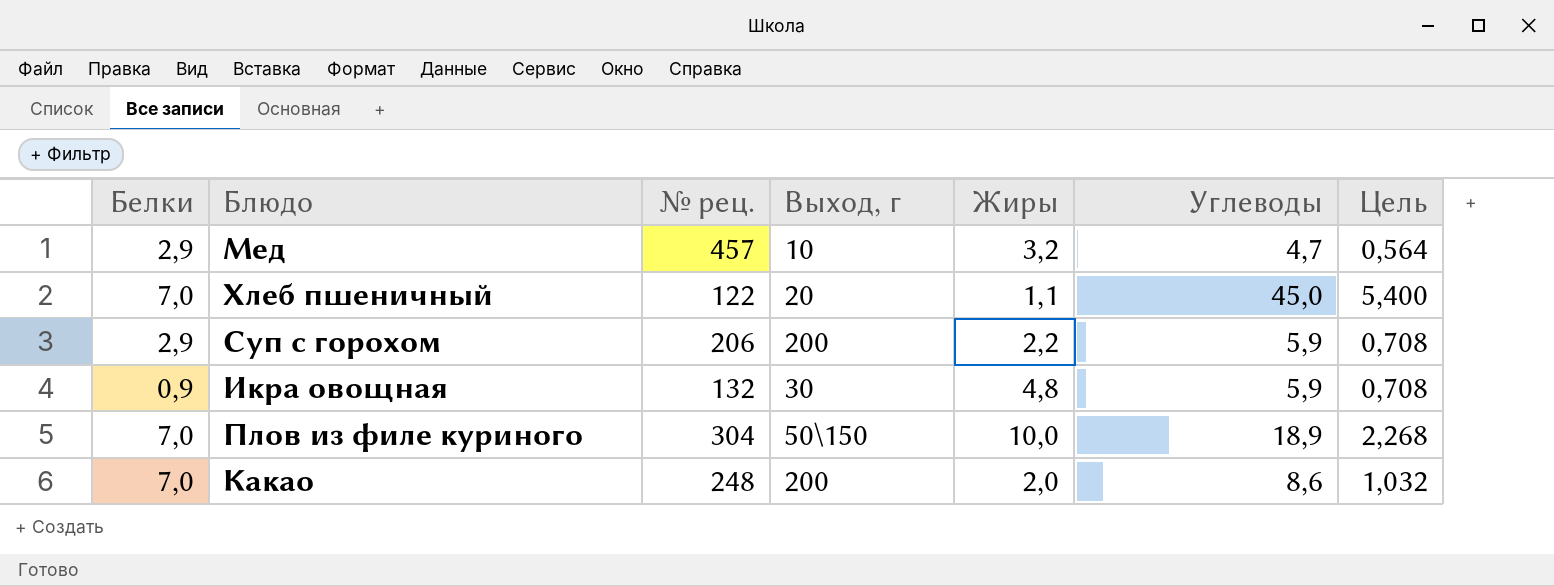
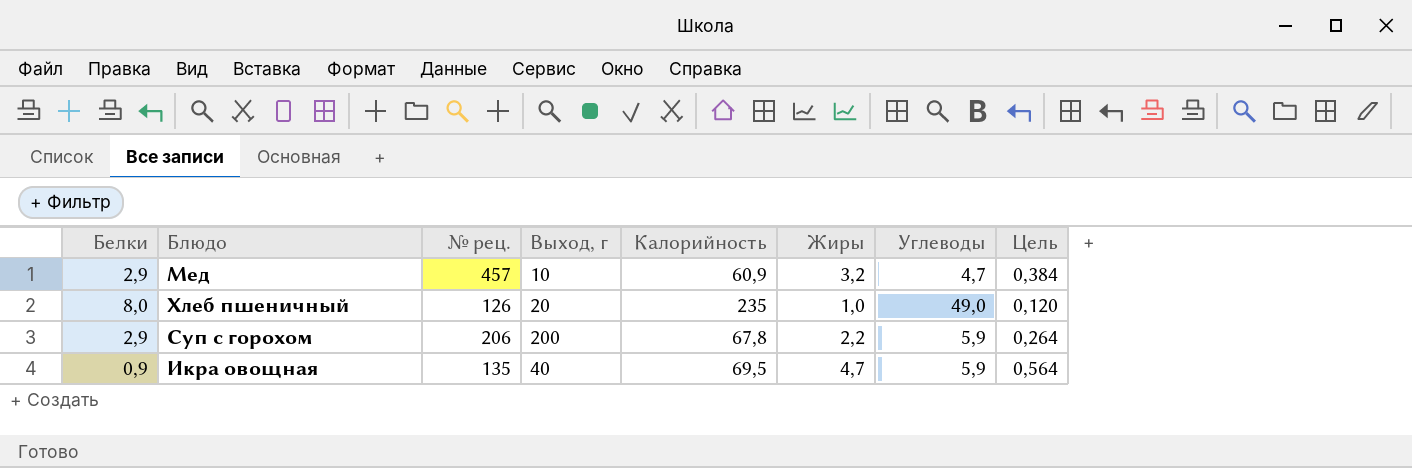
column Калорийность | position: none -> 5
column Цель | formula: [Углеводы] * 0,12 -> [Жиры] * 0,12
row Плов из филе куриного: 7,0 | 304 | 50\150 | 10,0 | 18,9 | 2,268 -> none
row Какао: 7,0 | 248 | 200 | 2,0 | 8,6 | 1,032 -> none
Хлеб пшеничный | Белки: 7,0 -> 8,0
Хлеб пшеничный | № рец.: 122 -> 126
Хлеб пшеничный | Жиры: 1,1 -> 1,0
Хлеб пшеничный | Углеводы: 45,0 -> 49,0
Икра овощная | № рец.: 132 -> 135
Икра овощная | Выход, г: 30 -> 40
Икра овощная | Жиры: 4,8 -> 4,7

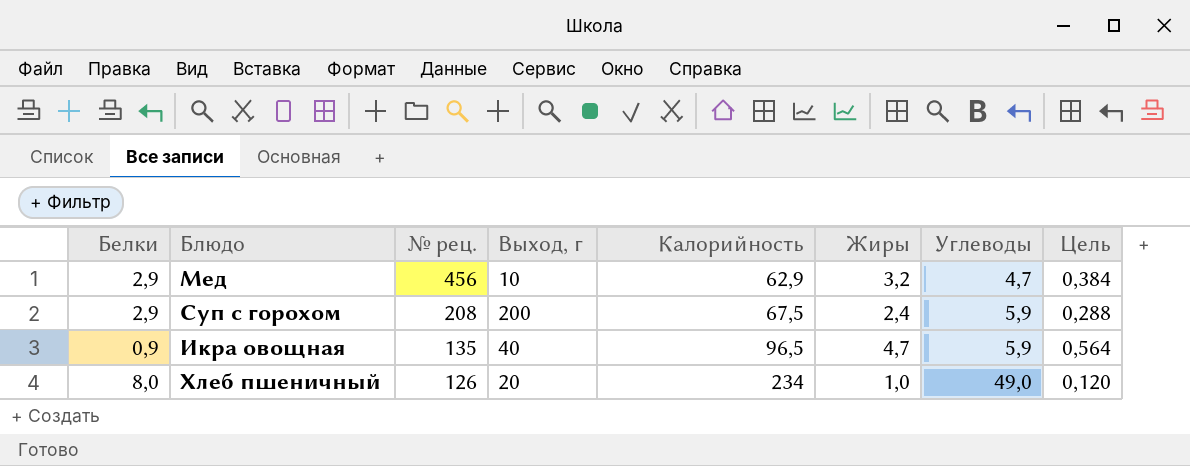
row order: none -> № рец. descending
Мед | № рец.: 457 -> 456
Мед | Калорийность: 60,9 -> 62,9
Суп с горохом | № рец.: 206 -> 208
Суп с горохом | Калорийность: 67,8 -> 67,5
Суп с горохом | Жиры: 2,2 -> 2,4
Суп с горохом | Цель: 0,264 -> 0,288
Икра овощная | Калорийность: 69,5 -> 96,5
Хлеб пшеничный | Калорийность: 235 -> 234

